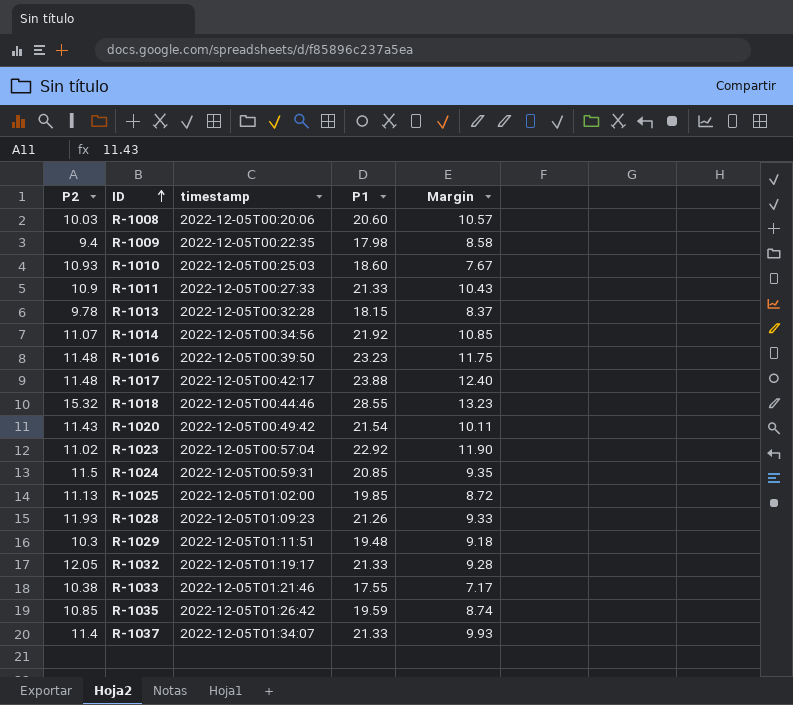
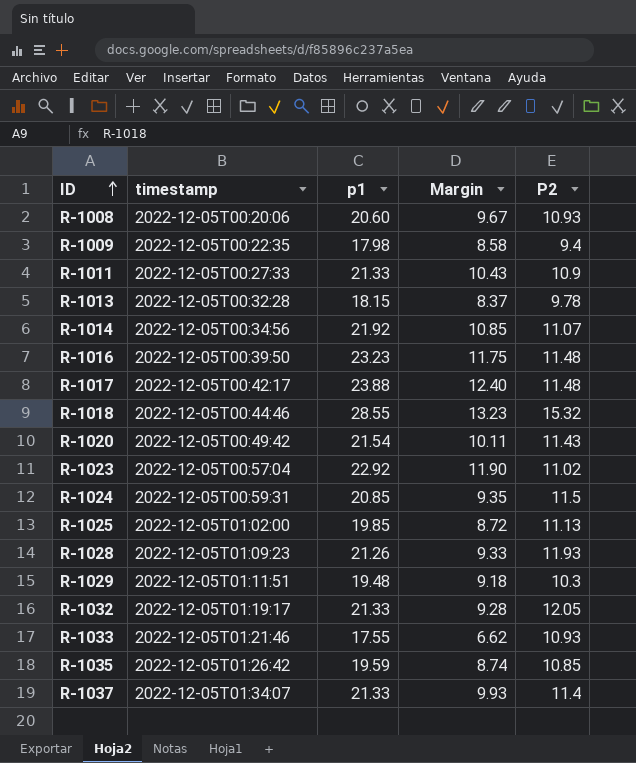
column name: P1 -> p1
column P2 | position: 1 -> 5
row R-1010: 10.93 | 2022-12-05T00:25:03 | 18.60 | 7.67 -> none
R-1008 | Margin: 10.57 -> 9.67
R-1008 | P2: 10.03 -> 10.93
R-1033 | Margin: 7.17 -> 6.62
R-1033 | P2: 10.38 -> 10.93

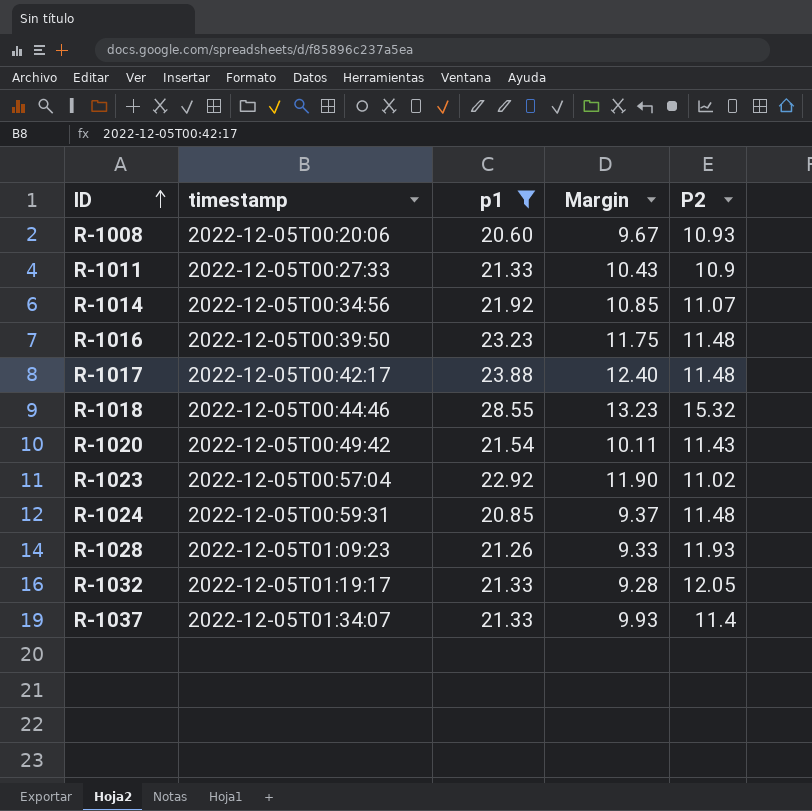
filter: none -> p1 >= 20.60
R-1024 | Margin: 9.35 -> 9.37
R-1024 | P2: 11.5 -> 11.48

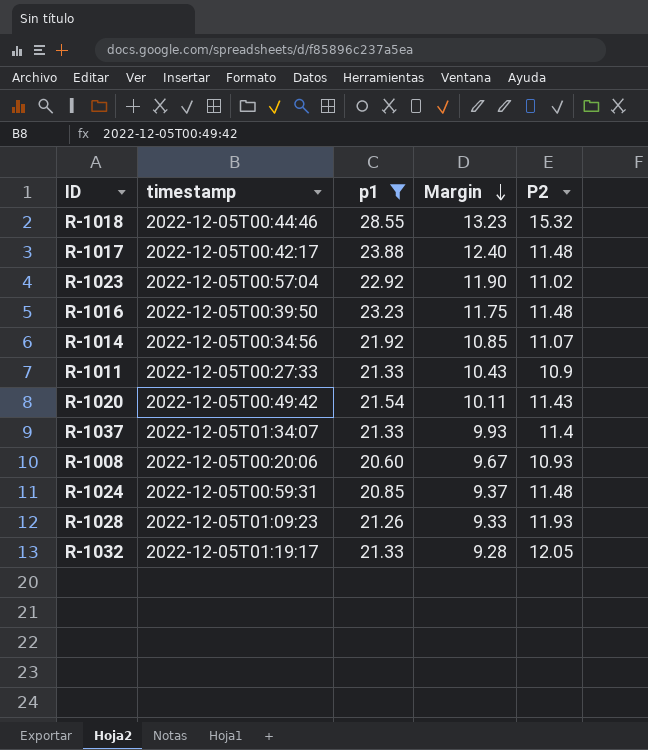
row order: ID ascending -> Margin descending

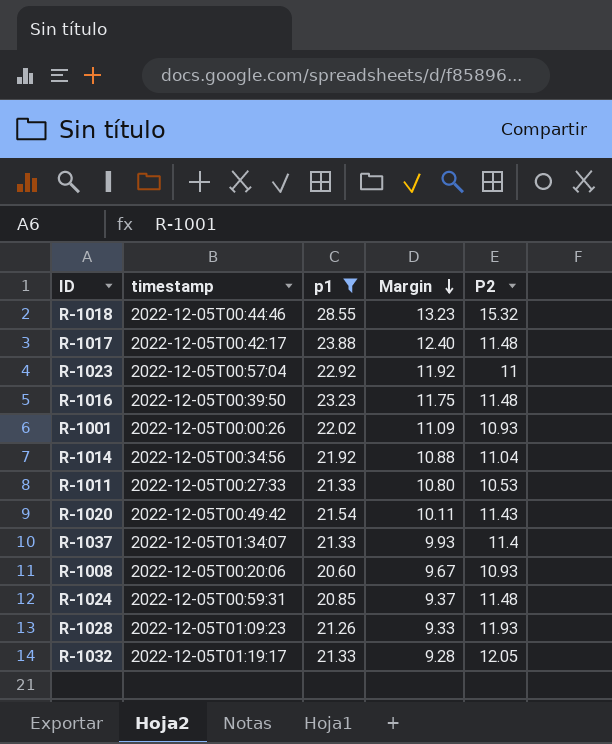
R-1023 | Margin: 11.90 -> 11.92
R-1023 | P2: 11.02 -> 11
row R-1001: none -> 2022-12-05T00:00:26 | 22.02 | 11.09 | 10.93
R-1014 | Margin: 10.85 -> 10.88
R-1014 | P2: 11.07 -> 11.04
R-1011 | Margin: 10.43 -> 10.80
R-1011 | P2: 10.9 -> 10.53

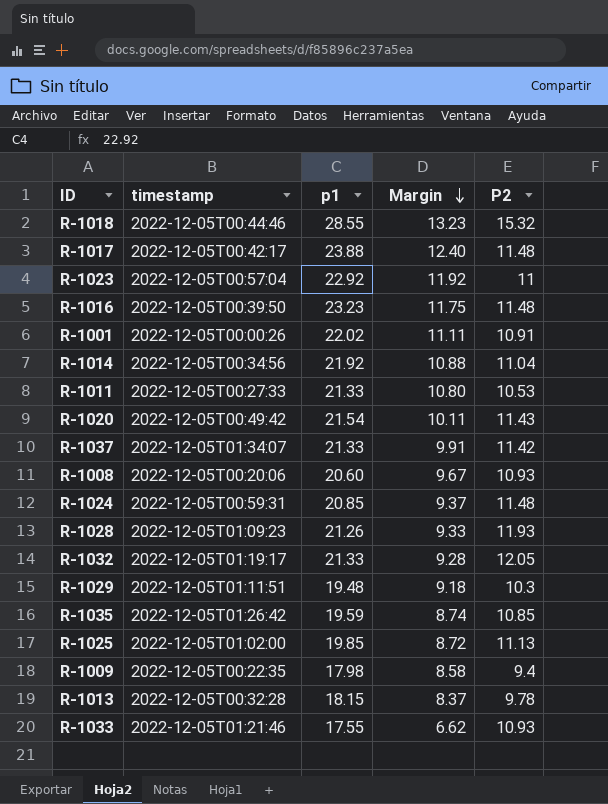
filter: p1 >= 20.60 -> none
R-1001 | Margin: 11.09 -> 11.11
R-1001 | P2: 10.93 -> 10.91
R-1037 | Margin: 9.93 -> 9.91
R-1037 | P2: 11.4 -> 11.42

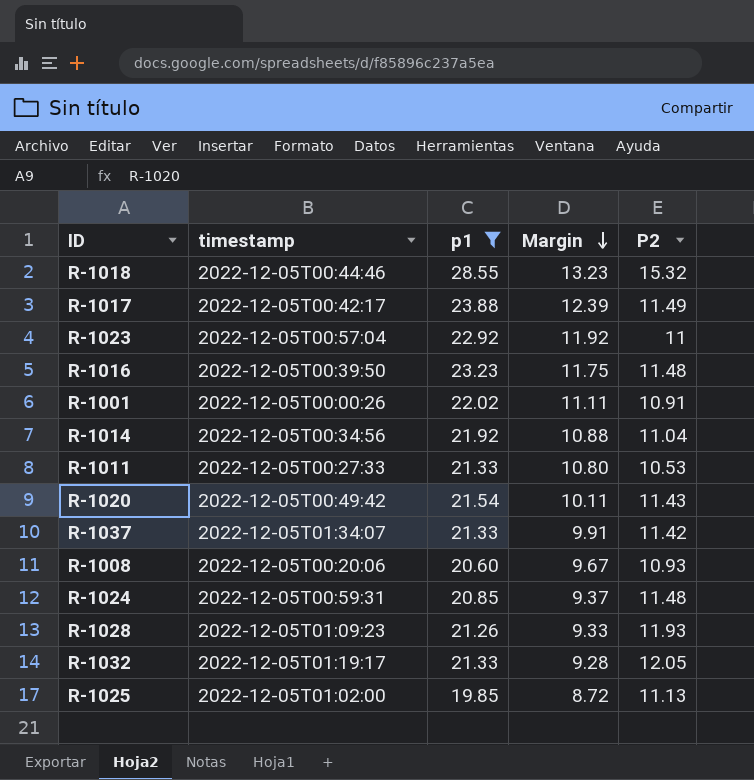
filter: none -> p1 >= 19.85
R-1017 | Margin: 12.40 -> 12.39
R-1017 | P2: 11.48 -> 11.49

